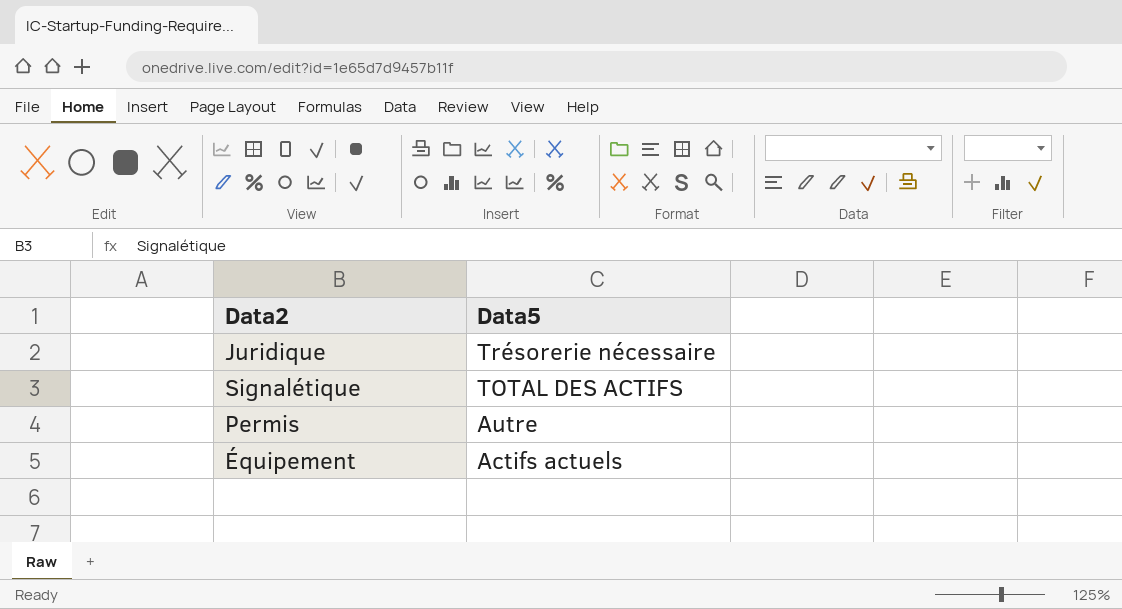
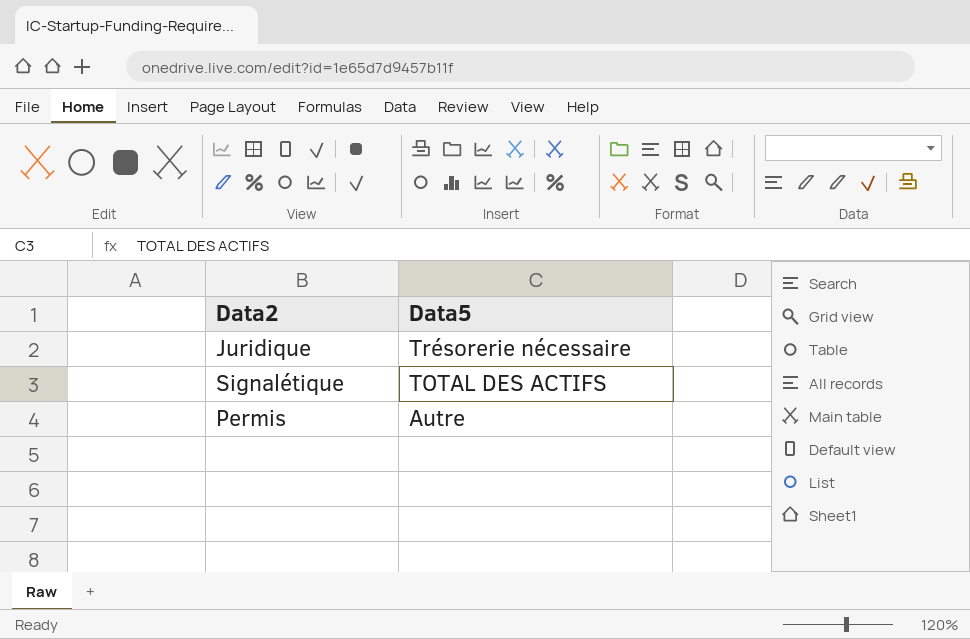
row Équipement: Actifs actuels -> none

